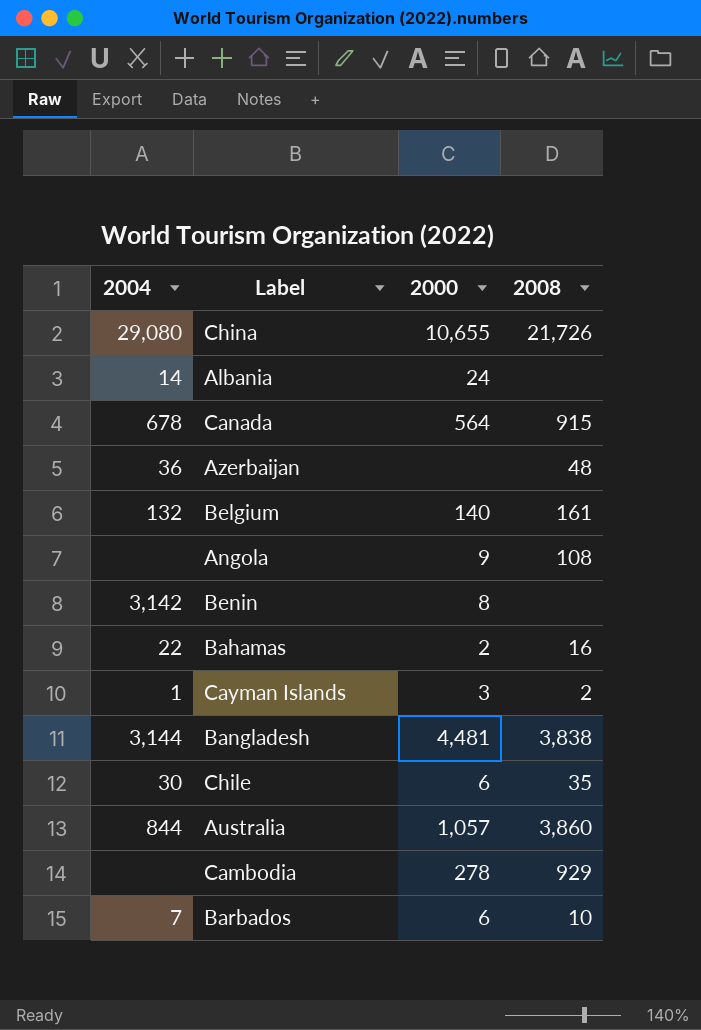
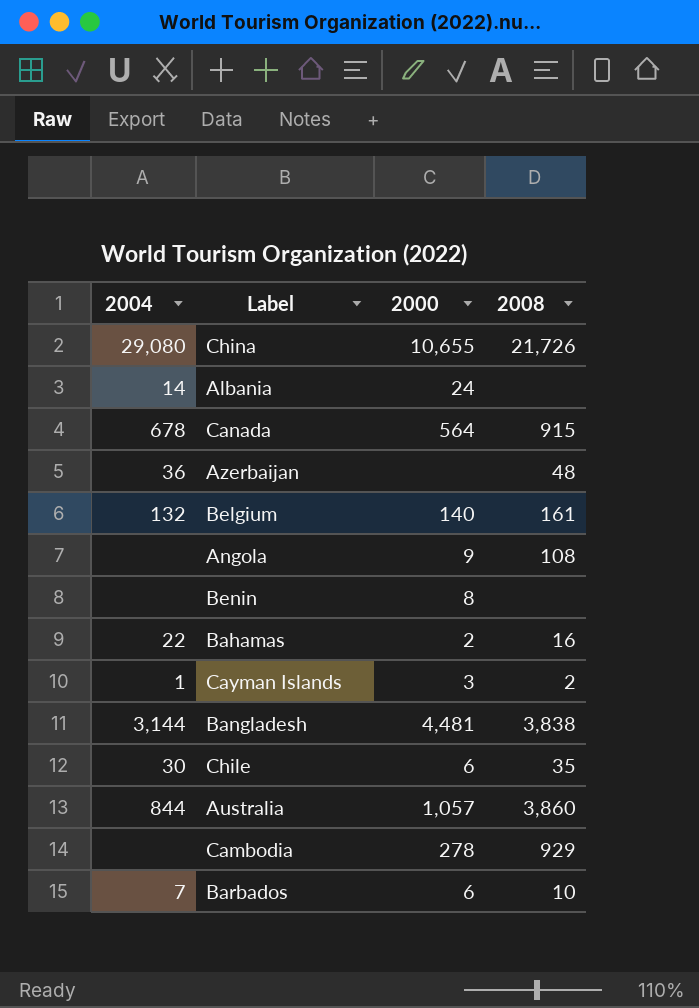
Benin | 2004: 3,142 -> none

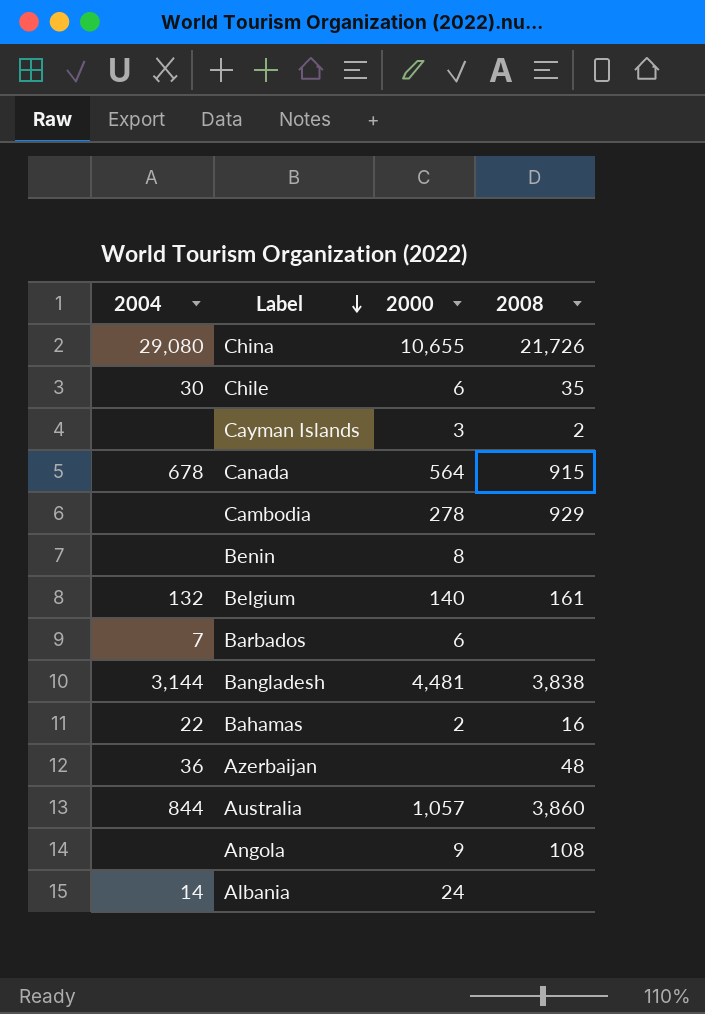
row order: none -> Label descending
Cayman Islands | 2004: 1 -> none
Barbados | 2008: 10 -> none

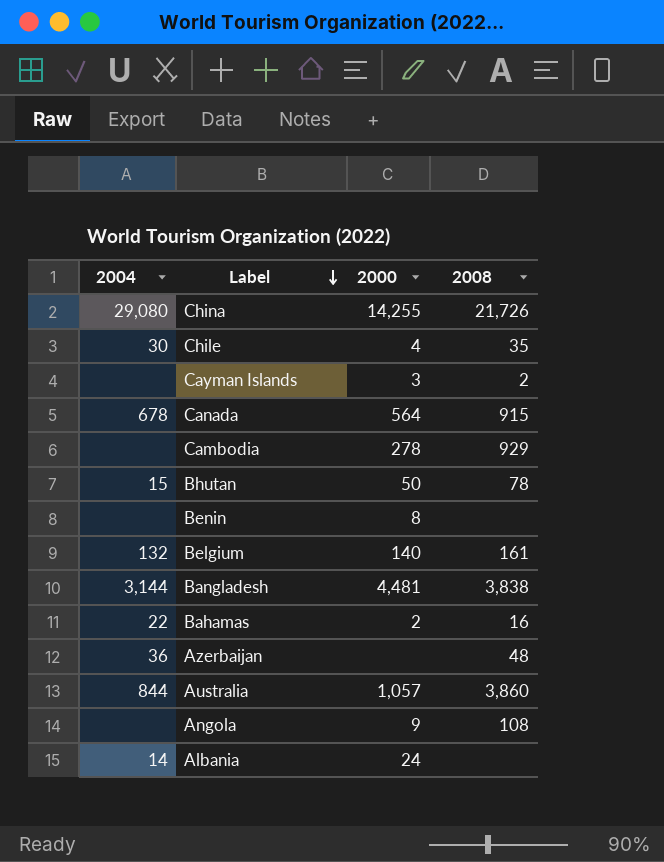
row Barbados: 7 | 6 | none -> none
China | 2000: 10,655 -> 14,255
Chile | 2000: 6 -> 4
row Bhutan: none -> 15 | 50 | 78

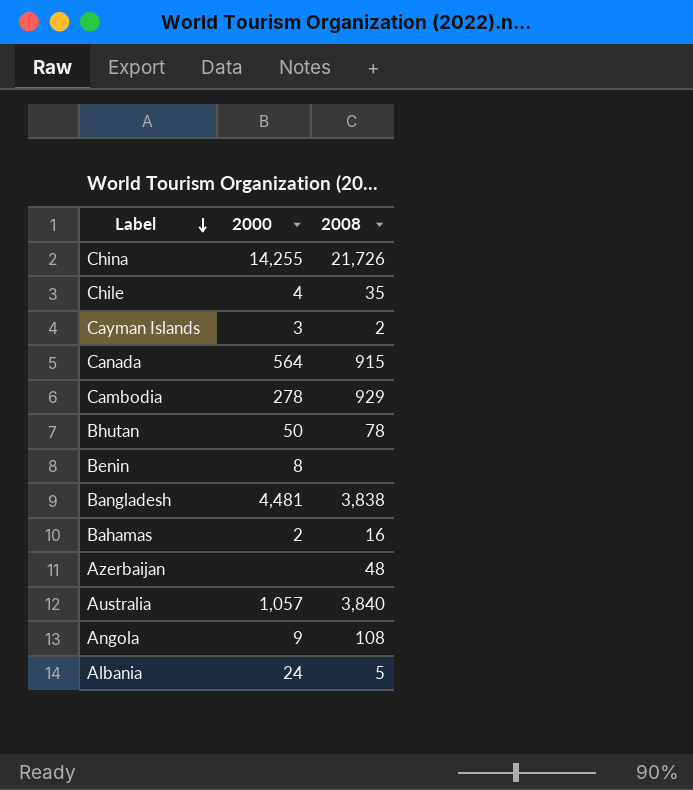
column 2004 | position: 1 -> none
row Belgium: 132 | 140 | 161 -> none
Australia | 2008: 3,860 -> 3,840
Albania | 2008: none -> 5

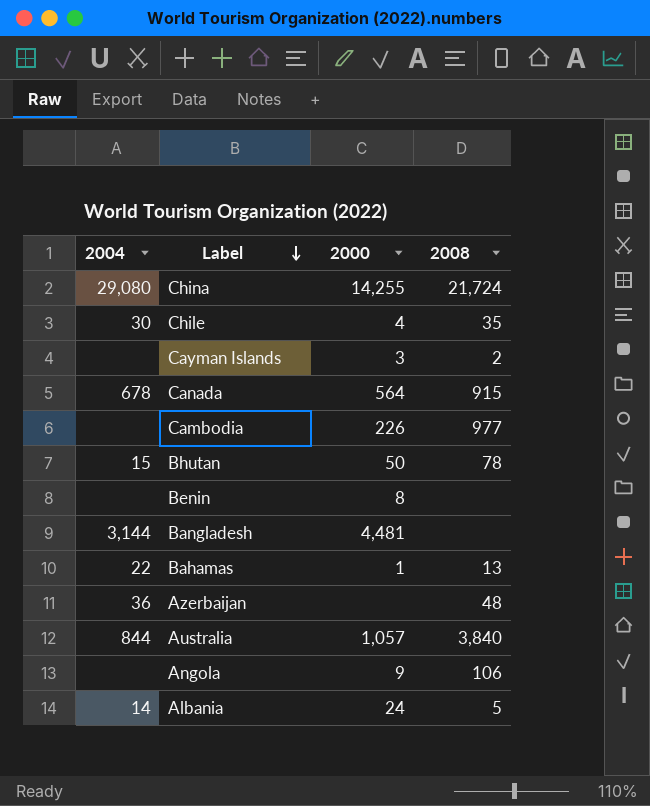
column 2004 | position: none -> 1
China | 2008: 21,726 -> 21,724
Cambodia | 2000: 278 -> 226
Cambodia | 2008: 929 -> 977
Bangladesh | 2008: 3,838 -> none
Bahamas | 2000: 2 -> 1
Bahamas | 2008: 16 -> 13
Angola | 2008: 108 -> 106

